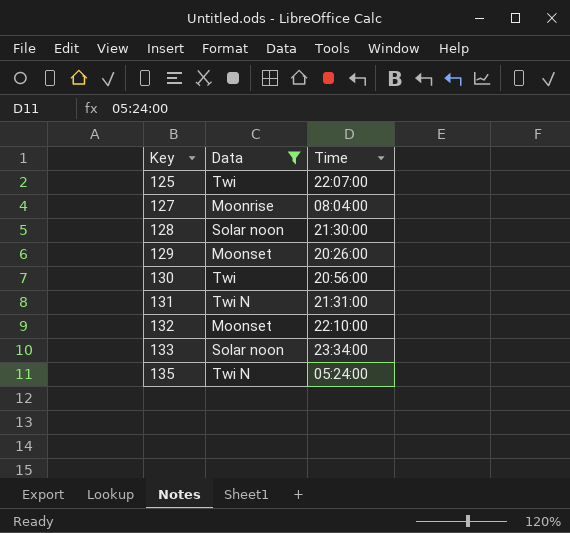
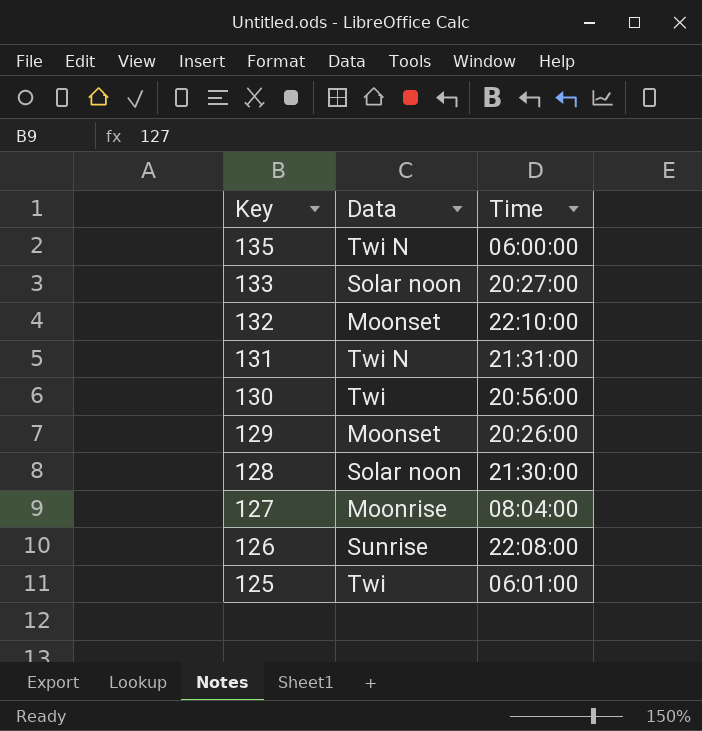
filter: Data != Sunrise -> none
row order: Key ascending -> Key descending
135 | Time: 05:24:00 -> 06:00:00
133 | Time: 23:34:00 -> 20:27:00
125 | Time: 22:07:00 -> 06:01:00

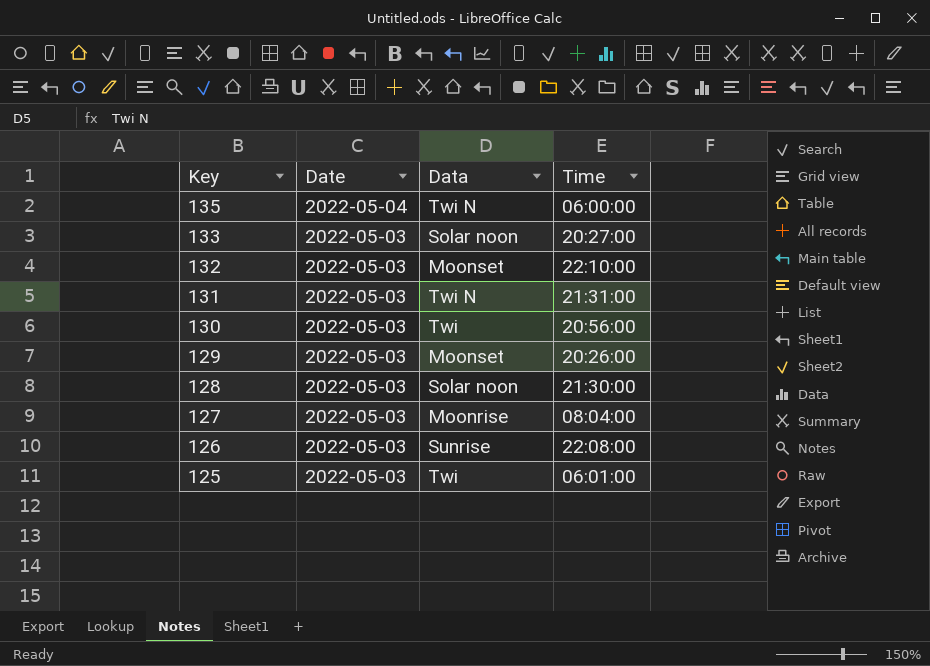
column Date | position: none -> 2

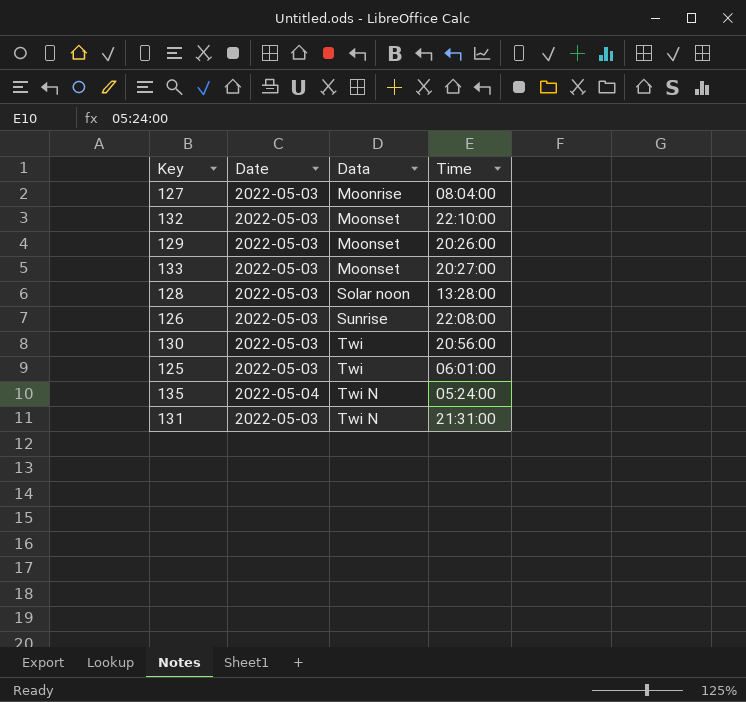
row order: Key descending -> Data ascending
133 | Data: Solar noon -> Moonset
128 | Time: 21:30:00 -> 13:28:00
135 | Time: 06:00:00 -> 05:24:00

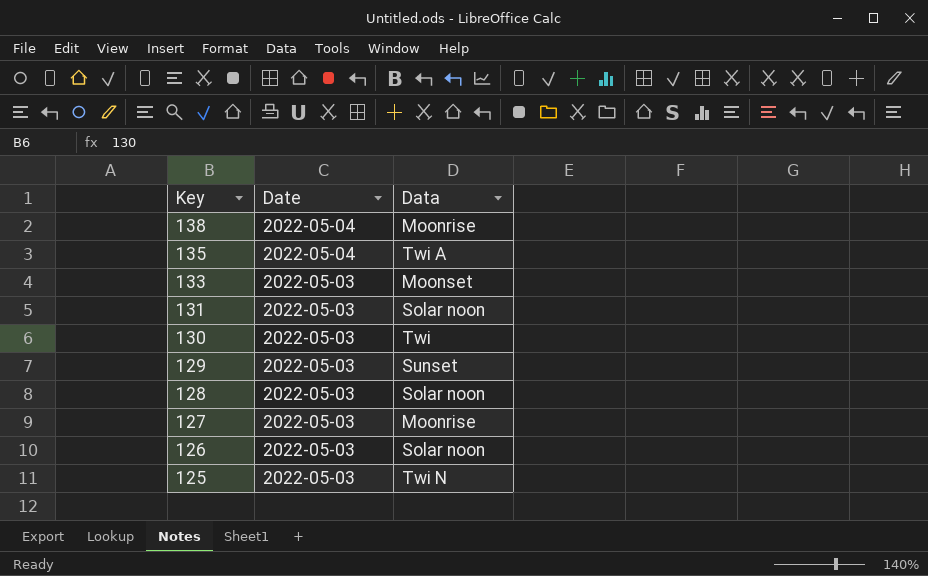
row order: Data ascending -> Key descending
column Time | position: 4 -> none
row 132: 2022-05-03 | Moonset | 22:10:00 -> none
row 138: none -> 2022-05-04 | Moonrise
135 | Data: Twi N -> Twi A
131 | Data: Twi N -> Solar noon
129 | Data: Moonset -> Sunset
126 | Data: Sunrise -> Solar noon
125 | Data: Twi -> Twi N

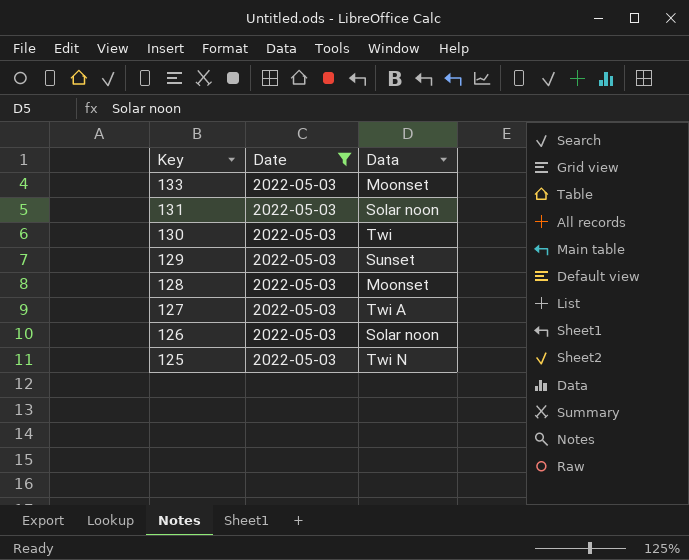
filter: none -> Date = 2022-05-03
128 | Data: Solar noon -> Moonset
127 | Data: Moonrise -> Twi A

